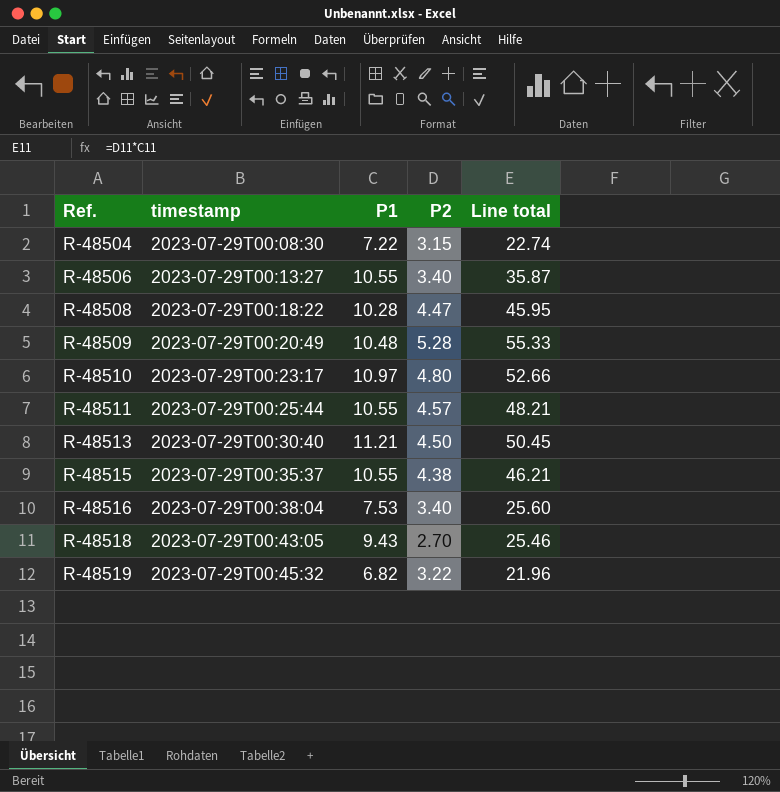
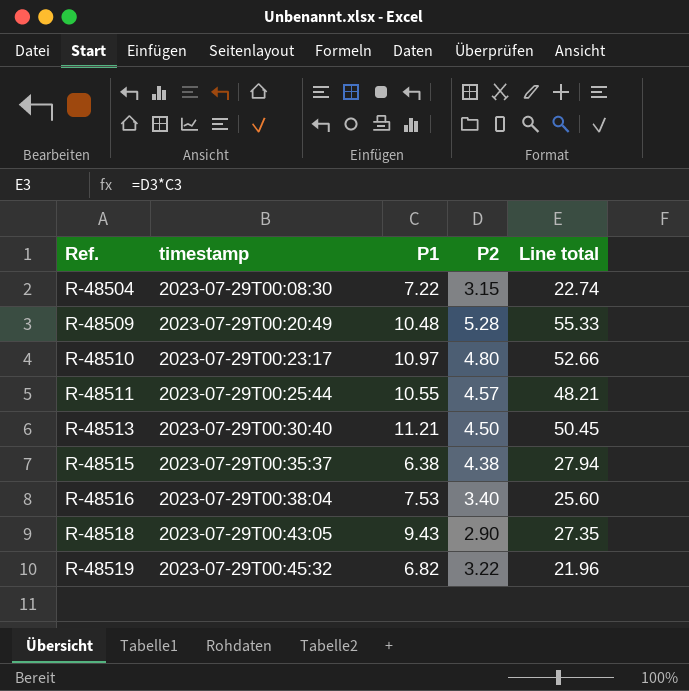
row R-48506: 2023-07-29T00:13:27 | 10.55 | 3.40 | 35.87 -> none
row R-48508: 2023-07-29T00:18:22 | 10.28 | 4.47 | 45.95 -> none
R-48515 | P1: 10.55 -> 6.38
R-48515 | Line total: 46.21 -> 27.94
R-48518 | P2: 2.70 -> 2.90
R-48518 | Line total: 25.46 -> 27.35

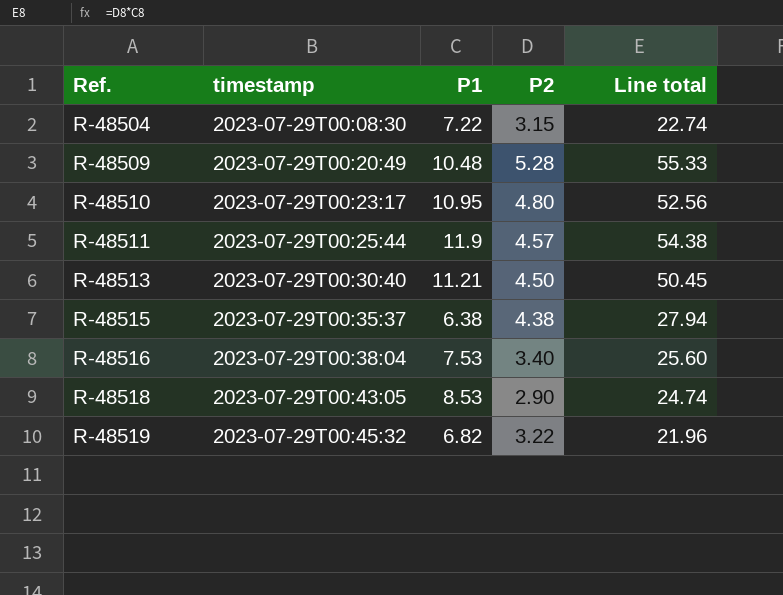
R-48510 | P1: 10.97 -> 10.95
R-48510 | Line total: 52.66 -> 52.56
R-48511 | P1: 10.55 -> 11.9
R-48511 | Line total: 48.21 -> 54.38
R-48518 | P1: 9.43 -> 8.53
R-48518 | Line total: 27.35 -> 24.74

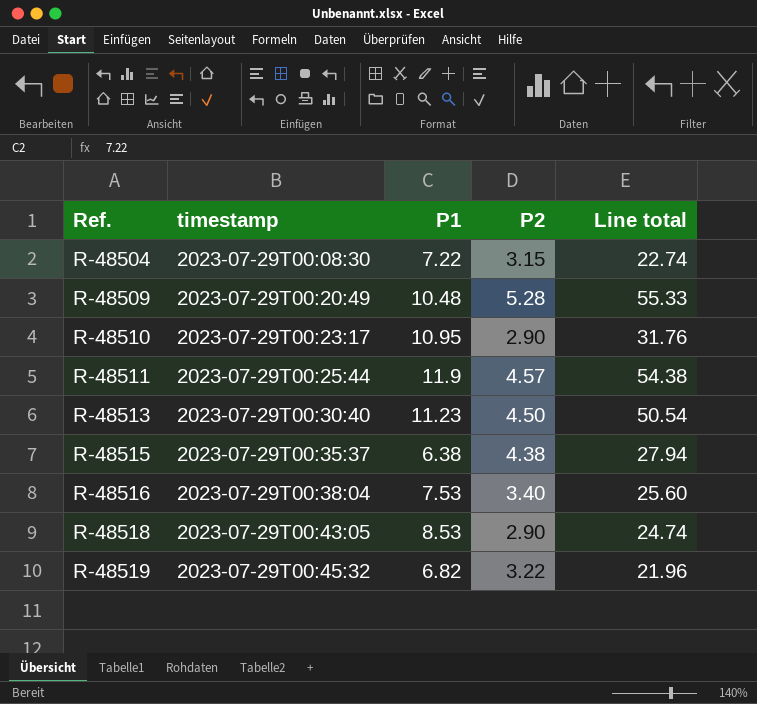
R-48510 | P2: 4.80 -> 2.90
R-48510 | Line total: 52.56 -> 31.76
R-48513 | P1: 11.21 -> 11.23
R-48513 | Line total: 50.45 -> 50.54

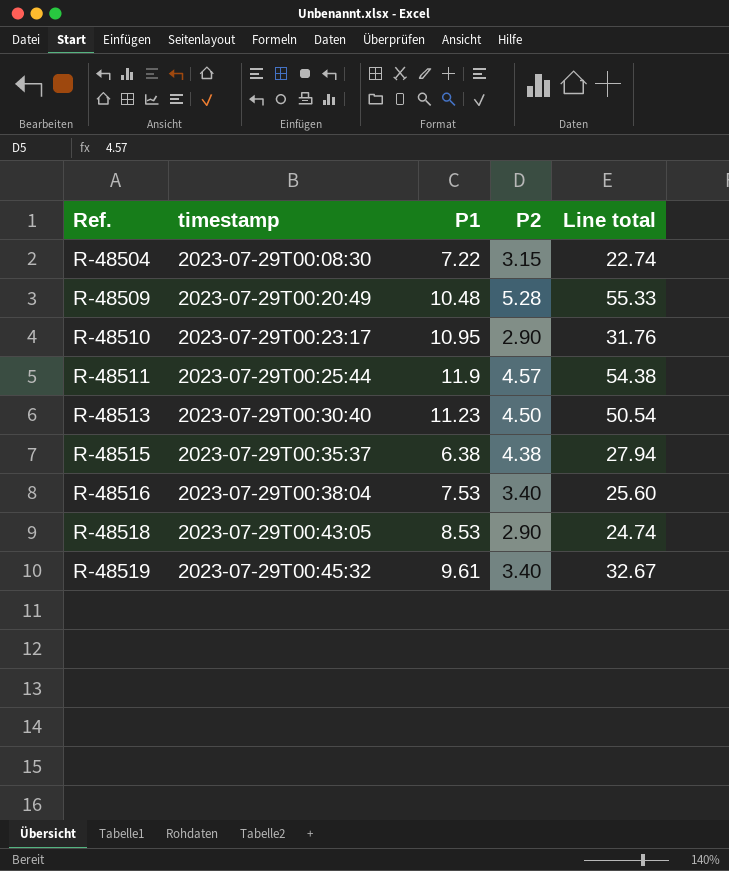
R-48519 | P1: 6.82 -> 9.61
R-48519 | P2: 3.22 -> 3.40
R-48519 | Line total: 21.96 -> 32.67

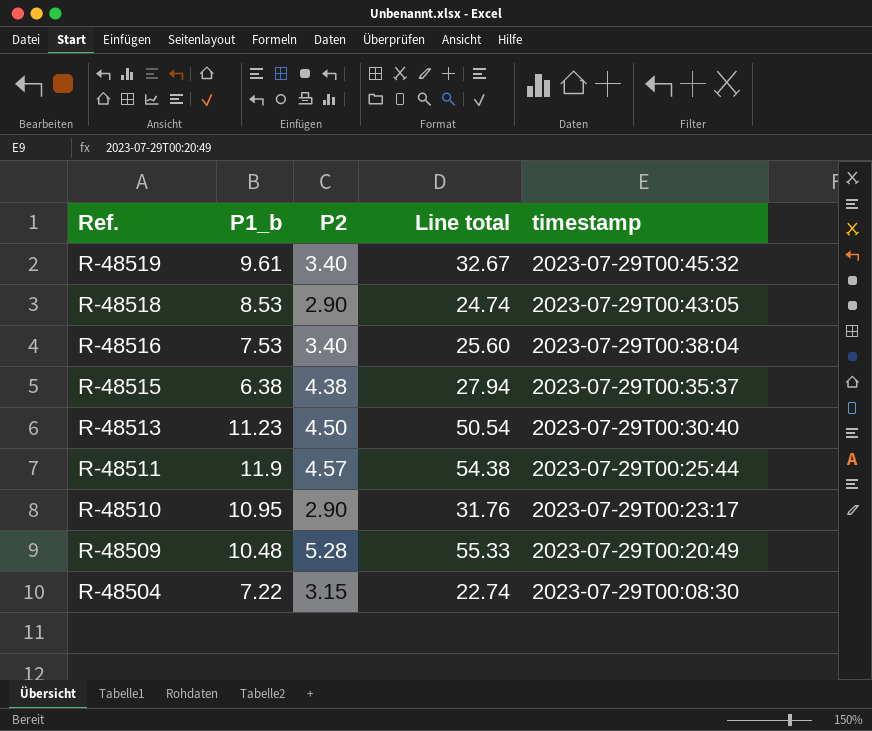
row order: Ref. ascending -> Ref. descending
column name: P1 -> P1_b
column timestamp | position: 2 -> 5

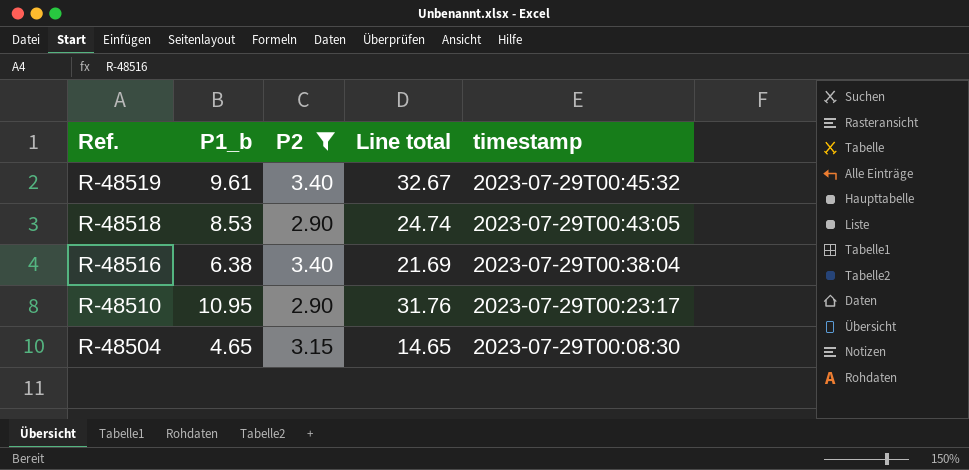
filter: none -> P2 <= 3.40
R-48516 | P1_b: 7.53 -> 6.38
R-48516 | Line total: 25.60 -> 21.69
R-48504 | P1_b: 7.22 -> 4.65
R-48504 | Line total: 22.74 -> 14.65

